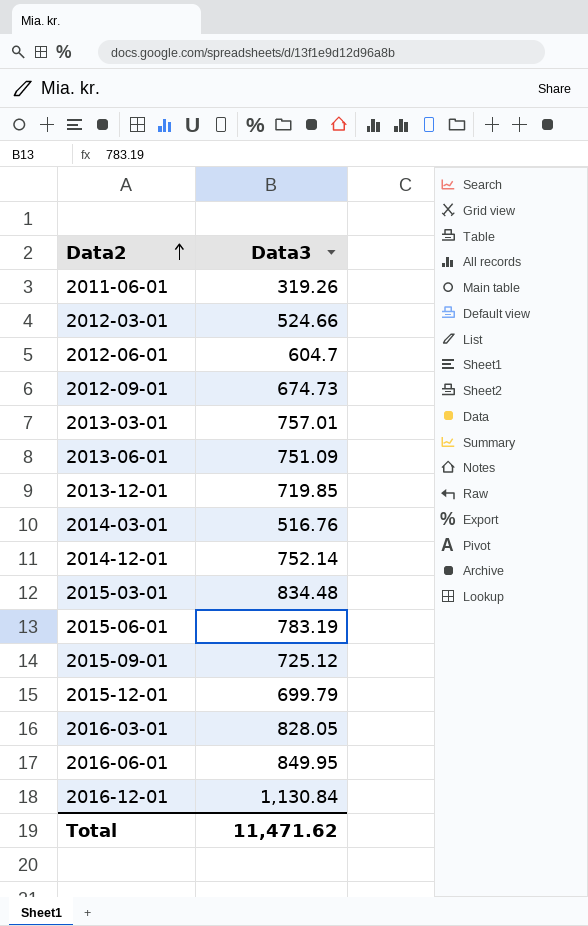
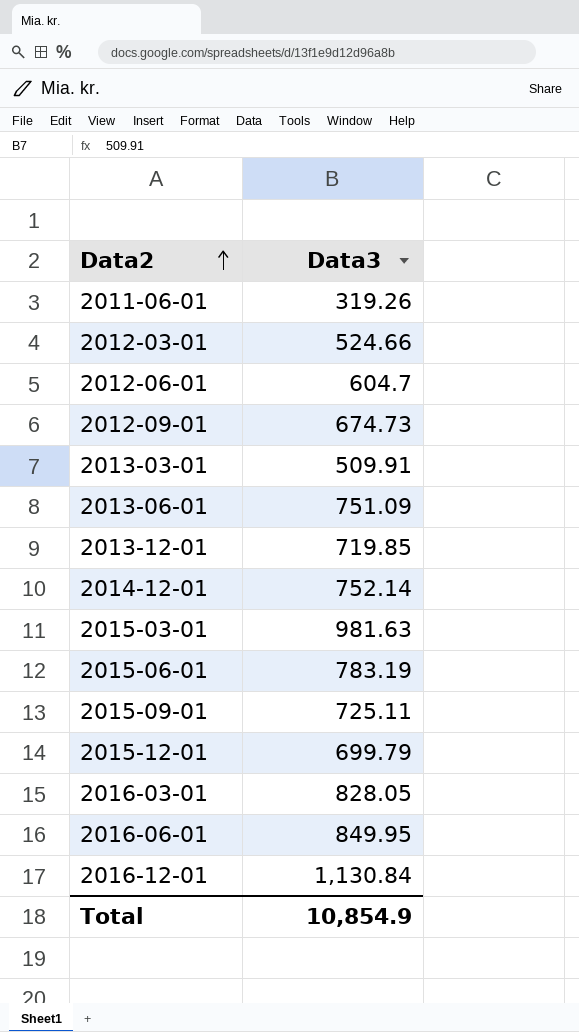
row 2014-03-01: 516.76 -> none
2013-03-01 | Data3: 757.01 -> 509.91
2015-03-01 | Data3: 834.48 -> 981.63
2015-09-01 | Data3: 725.12 -> 725.11
Total | Data3: 11,471.62 -> 10,854.9

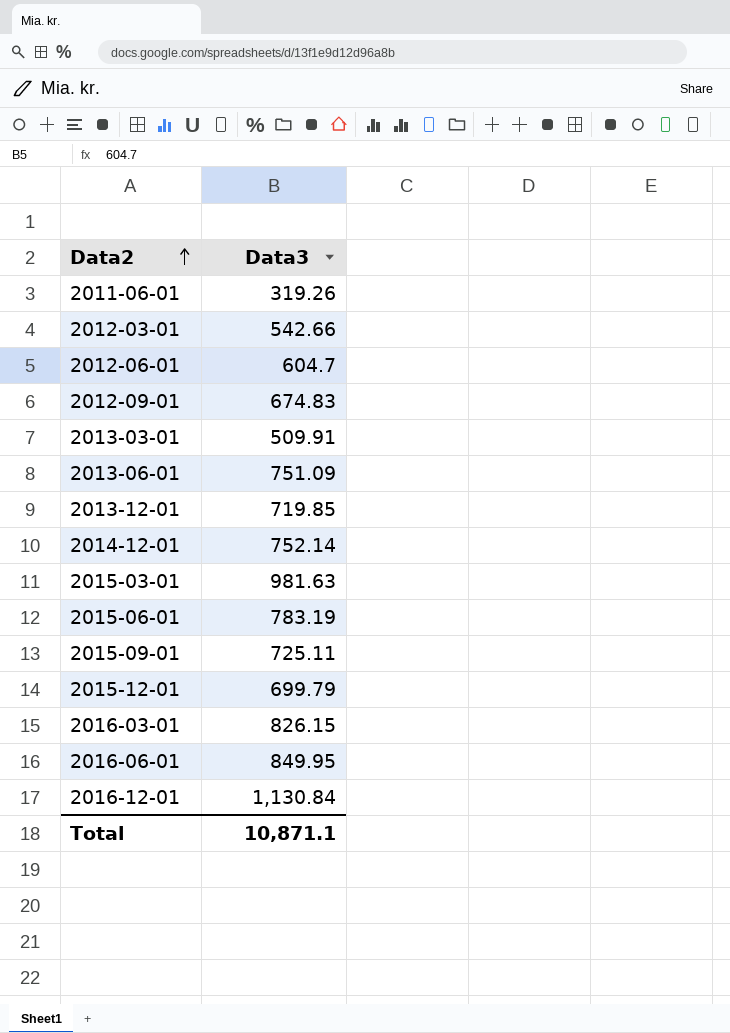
2012-03-01 | Data3: 524.66 -> 542.66
2012-09-01 | Data3: 674.73 -> 674.83
2016-03-01 | Data3: 828.05 -> 826.15
Total | Data3: 10,854.9 -> 10,871.1

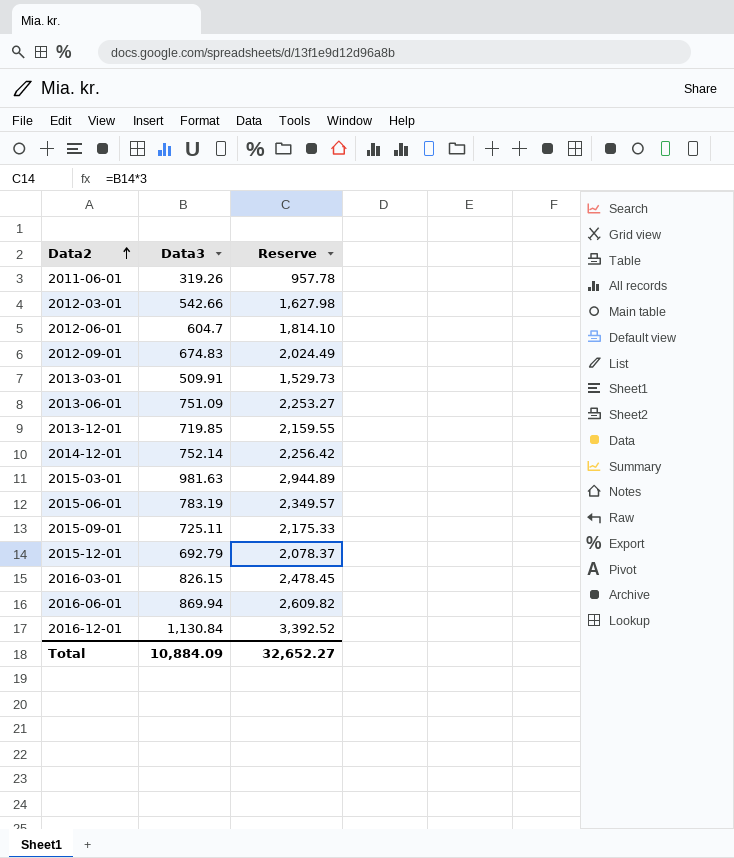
column Reserve | formula: none -> [Data3] * 3
2015-12-01 | Data3: 699.79 -> 692.79
2016-06-01 | Data3: 849.95 -> 869.94
Total | Data3: 10,871.1 -> 10,884.09

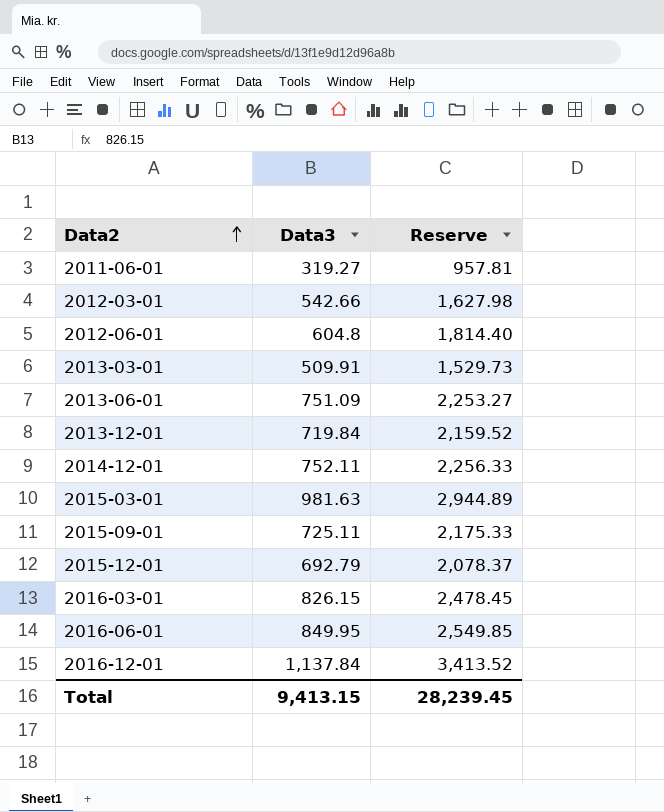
row 2012-09-01: 674.83 | 2,024.49 -> none
row 2015-06-01: 783.19 | 2,349.57 -> none
2011-06-01 | Data3: 319.26 -> 319.27
2011-06-01 | Reserve: 957.78 -> 957.81
2012-06-01 | Data3: 604.7 -> 604.8
2012-06-01 | Reserve: 1,814.10 -> 1,814.40
2013-12-01 | Data3: 719.85 -> 719.84
2013-12-01 | Reserve: 2,159.55 -> 2,159.52
2014-12-01 | Data3: 752.14 -> 752.11
2014-12-01 | Reserve: 2,256.42 -> 2,256.33
2016-06-01 | Data3: 869.94 -> 849.95
2016-06-01 | Reserve: 2,609.82 -> 2,549.85
2016-12-01 | Data3: 1,130.84 -> 1,137.84
2016-12-01 | Reserve: 3,392.52 -> 3,413.52
Total | Data3: 10,884.09 -> 9,413.15
Total | Reserve: 32,652.27 -> 28,239.45

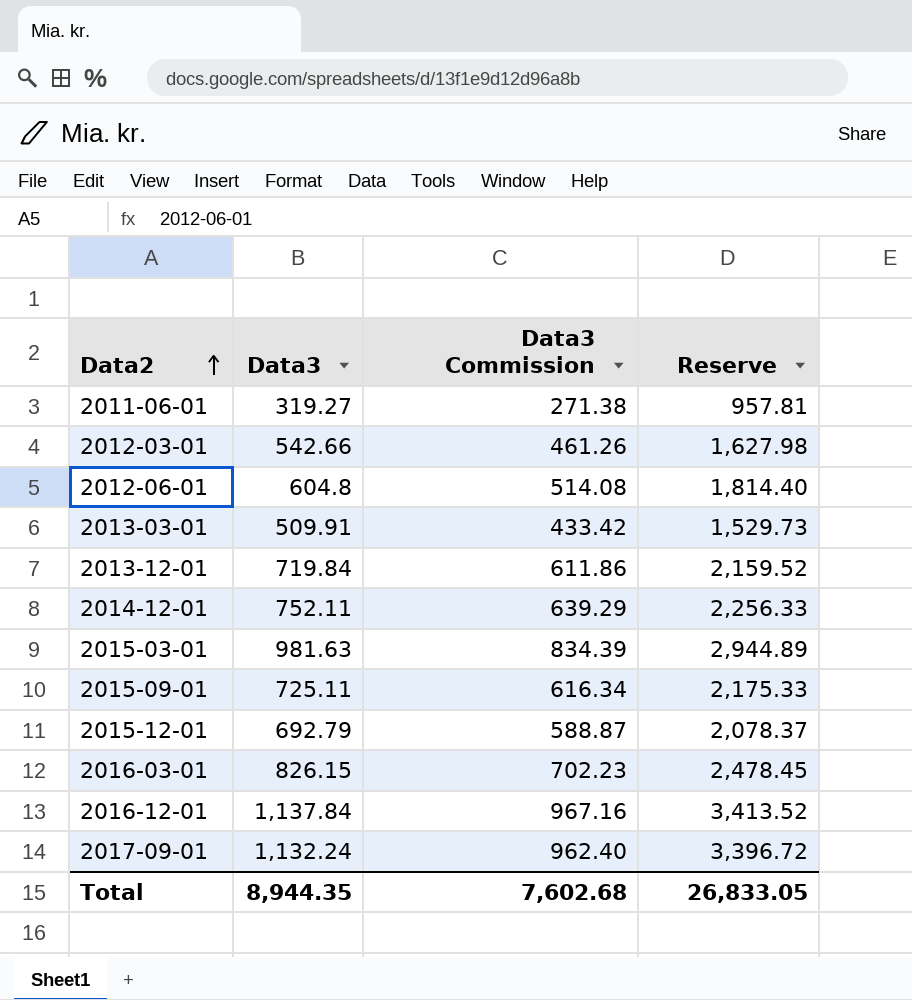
column Data3 Commission | formula: none -> [Data3] * 0.85
row 2013-06-01: 751.09 | 2,253.27 -> none
row 2016-06-01: 849.95 | 2,549.85 -> none
row 2017-09-01: none -> 1,132.24 | 962.40 | 3,396.72
Total | Data3: 9,413.15 -> 8,944.35
Total | Reserve: 28,239.45 -> 26,833.05

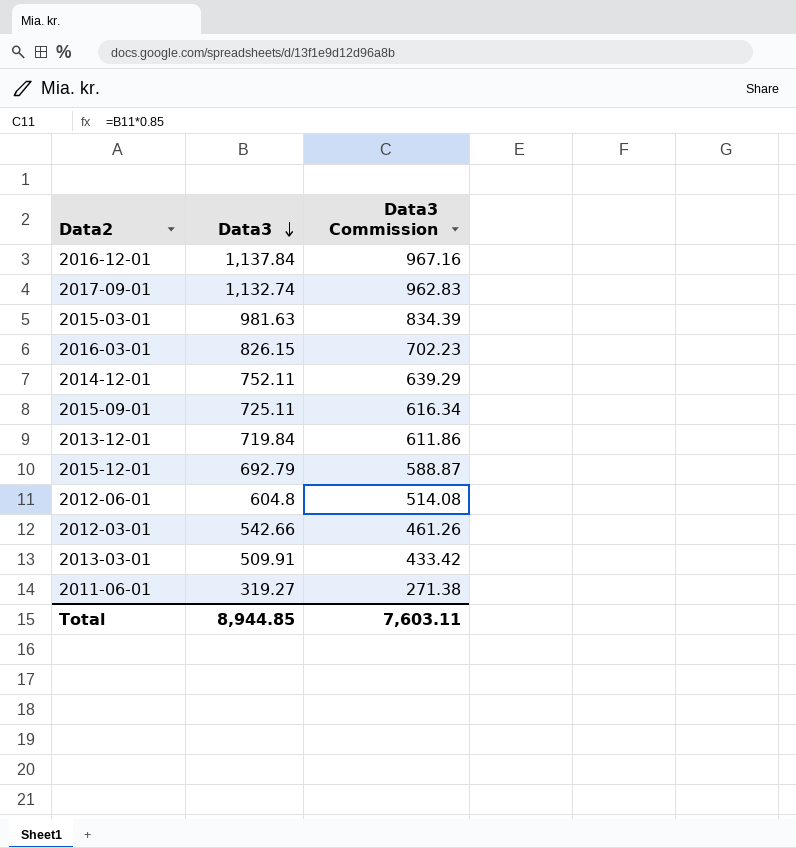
row order: Data2 ascending -> Data3 descending
column Reserve | formula: [Data3] * 3 -> none
2017-09-01 | Data3: 1,132.24 -> 1,132.74
2017-09-01 | Data3 Commission: 962.40 -> 962.83
Total | Data3: 8,944.35 -> 8,944.85
Total | Data3 Commission: 7,602.68 -> 7,603.11

